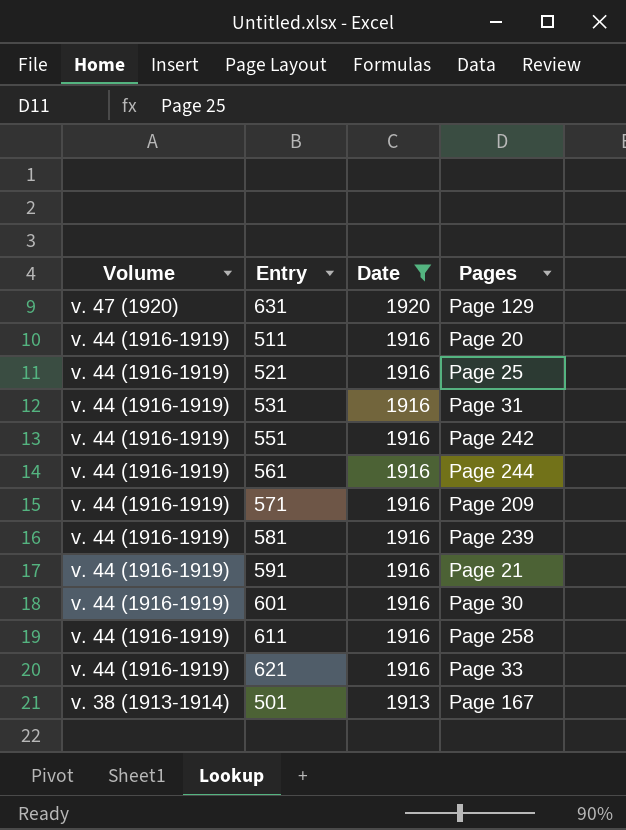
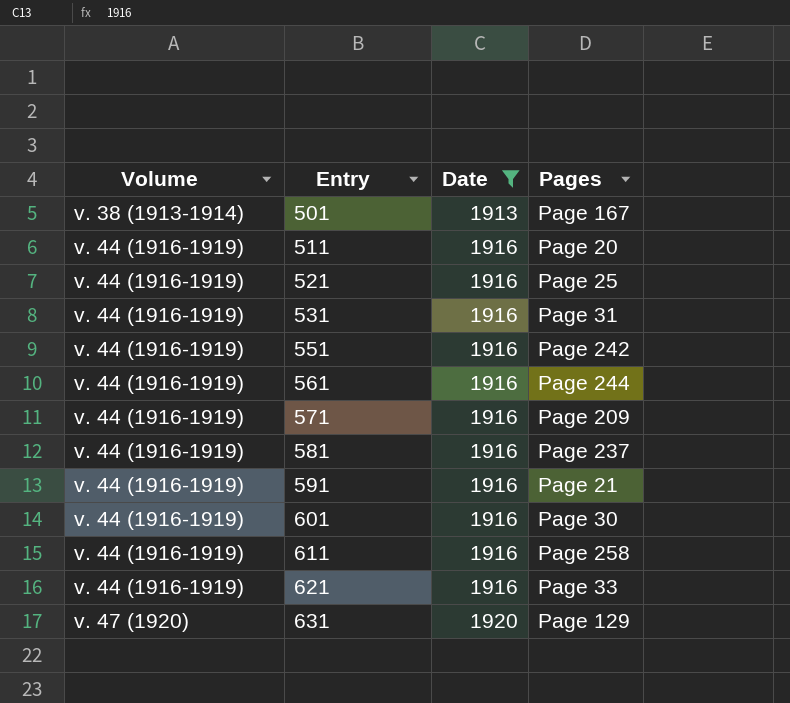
row order: Volume descending -> Volume ascending
581 | Pages: Page 239 -> Page 237

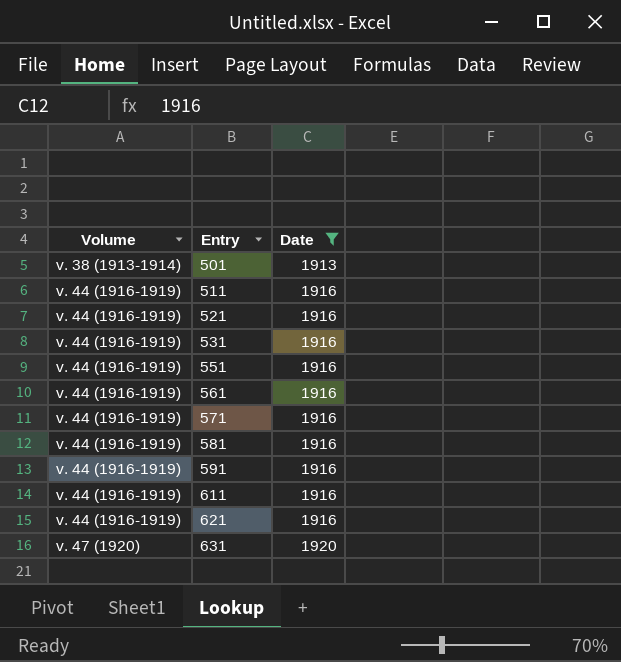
column Pages | position: 4 -> none
row 601: v. 44 (1916-1919) | 1916 | Page 30 -> none

